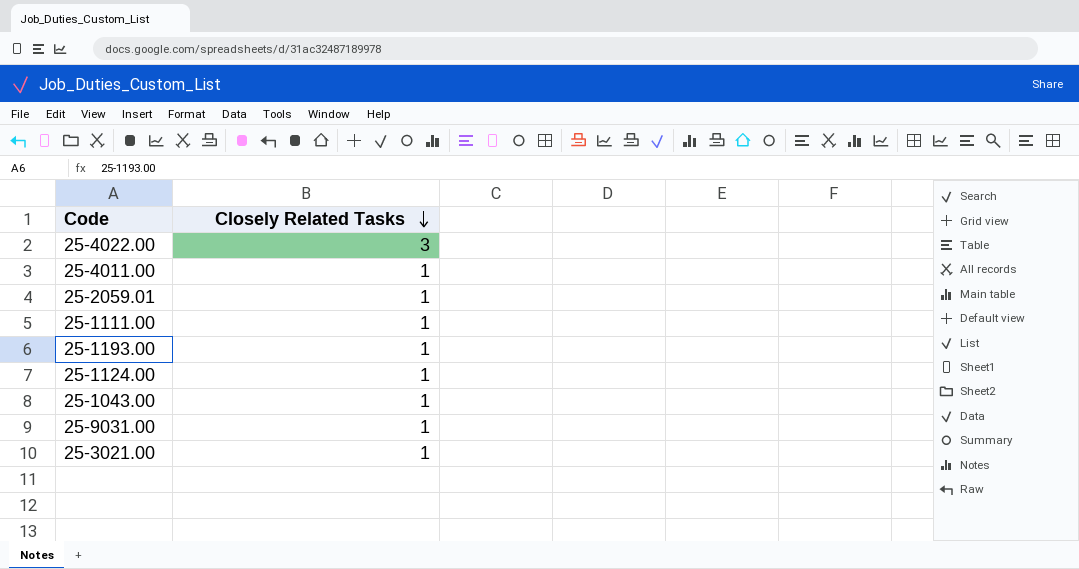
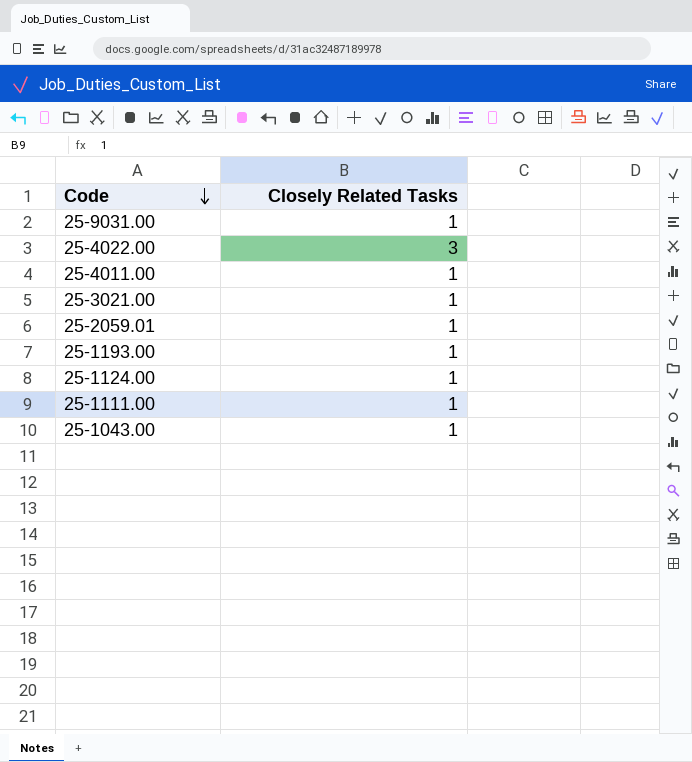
row order: Closely Related Tasks descending -> Code descending

